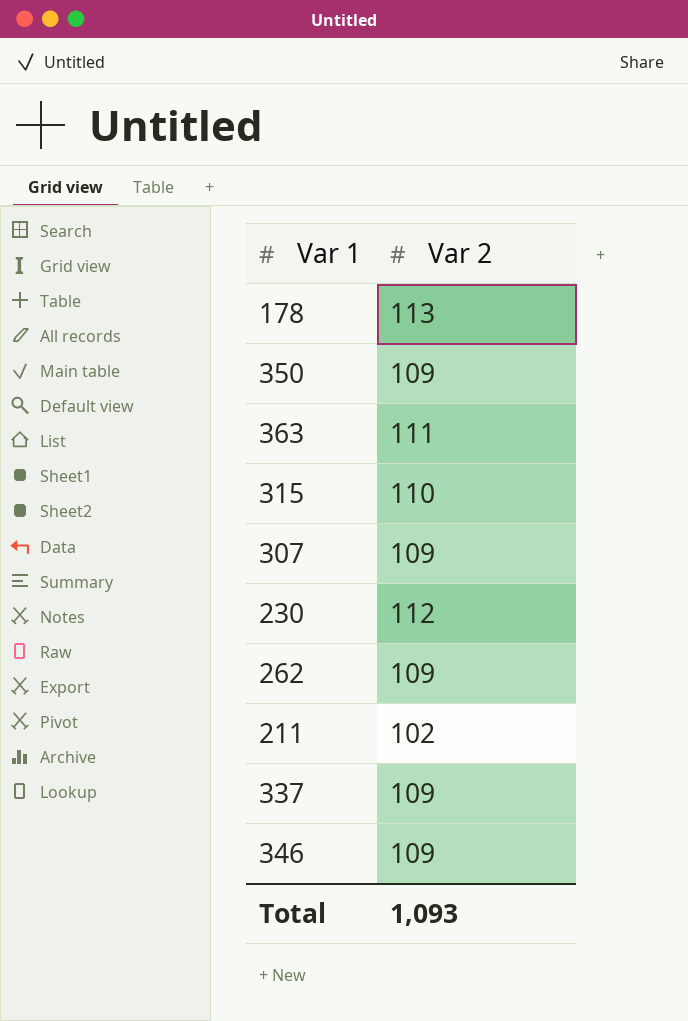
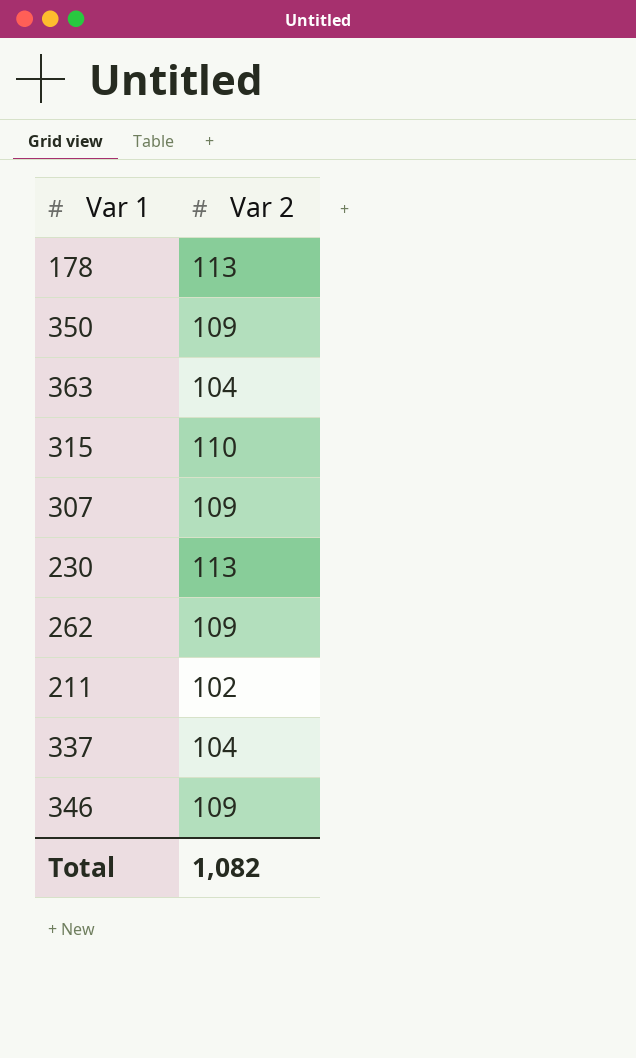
363 | Var 2: 111 -> 104
230 | Var 2: 112 -> 113
337 | Var 2: 109 -> 104
Total | Var 2: 1,093 -> 1,082

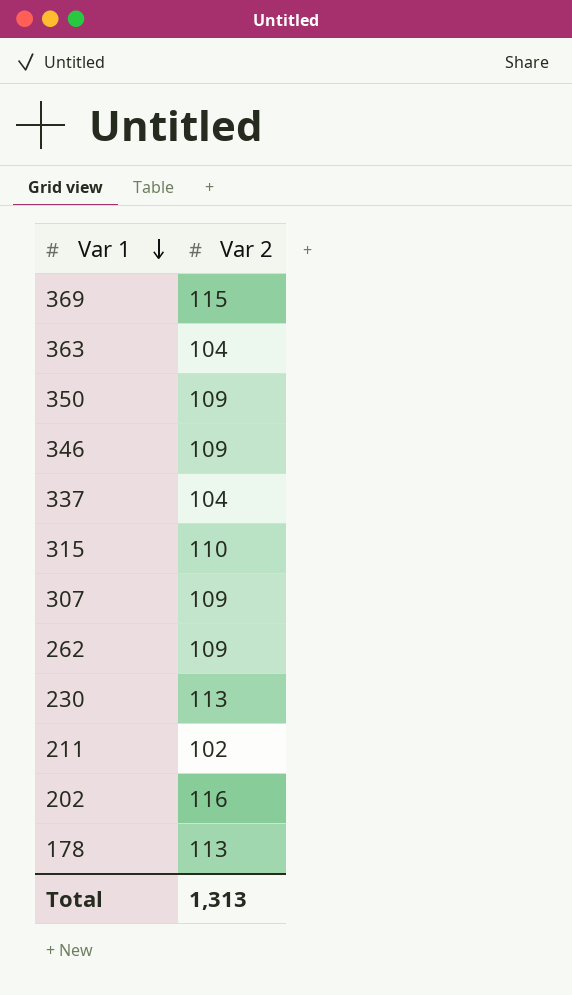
row order: none -> Var 1 descending
row 369: none -> 115
row 202: none -> 116
Total | Var 2: 1,082 -> 1,313

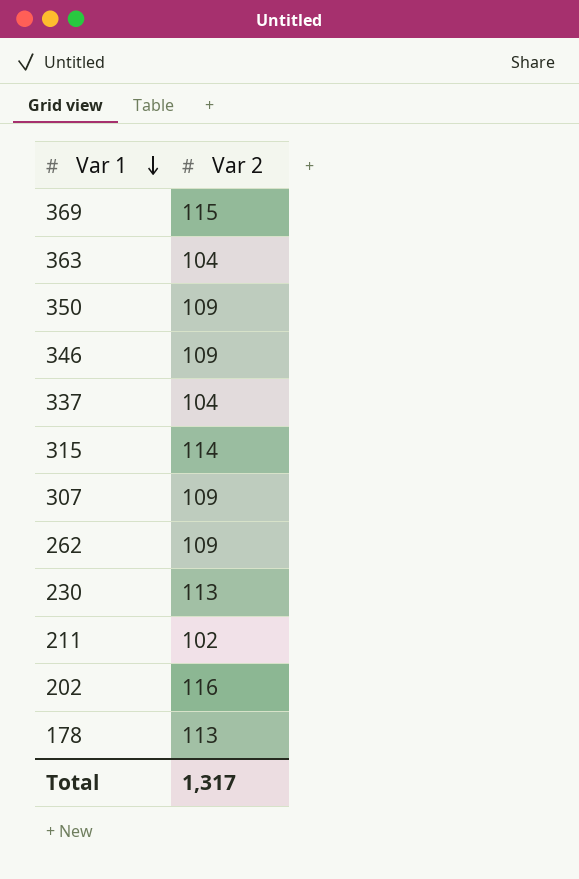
315 | Var 2: 110 -> 114
Total | Var 2: 1,313 -> 1,317

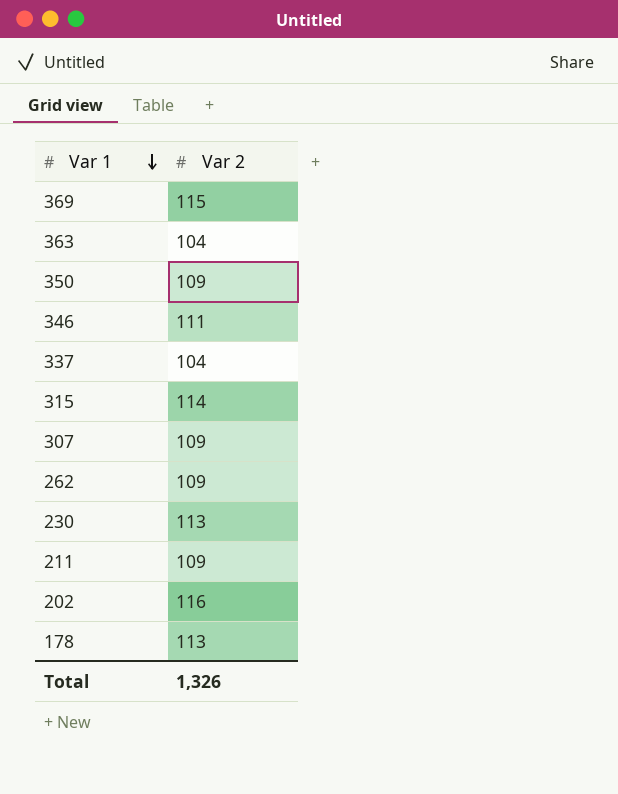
346 | Var 2: 109 -> 111
211 | Var 2: 102 -> 109
Total | Var 2: 1,317 -> 1,326

